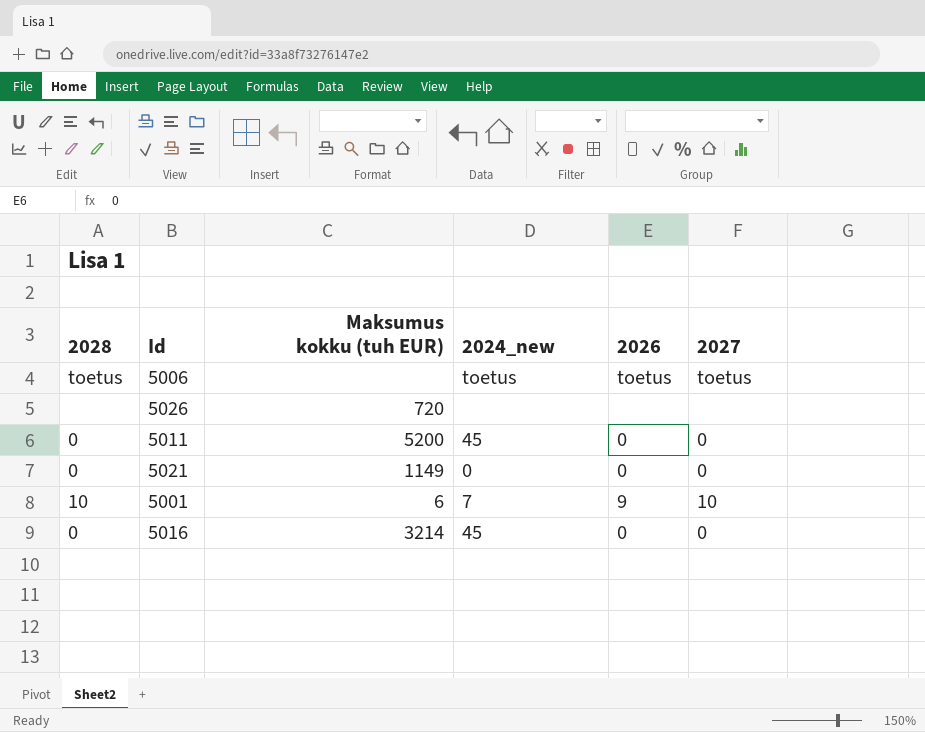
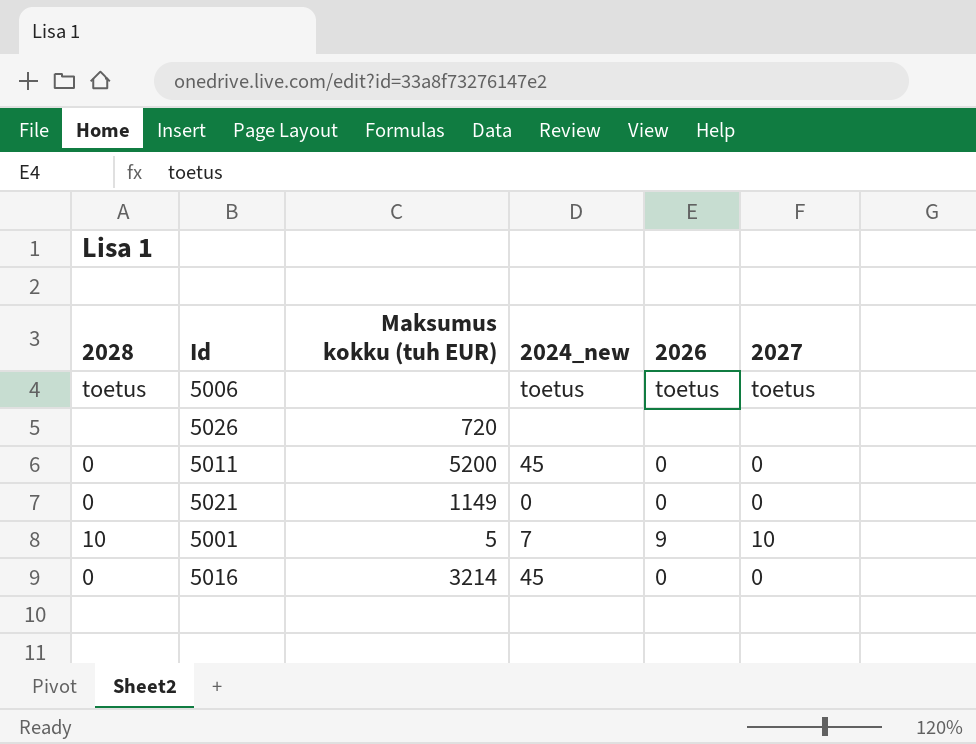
5001 | Maksumus kokku (tuh EUR): 6 -> 5

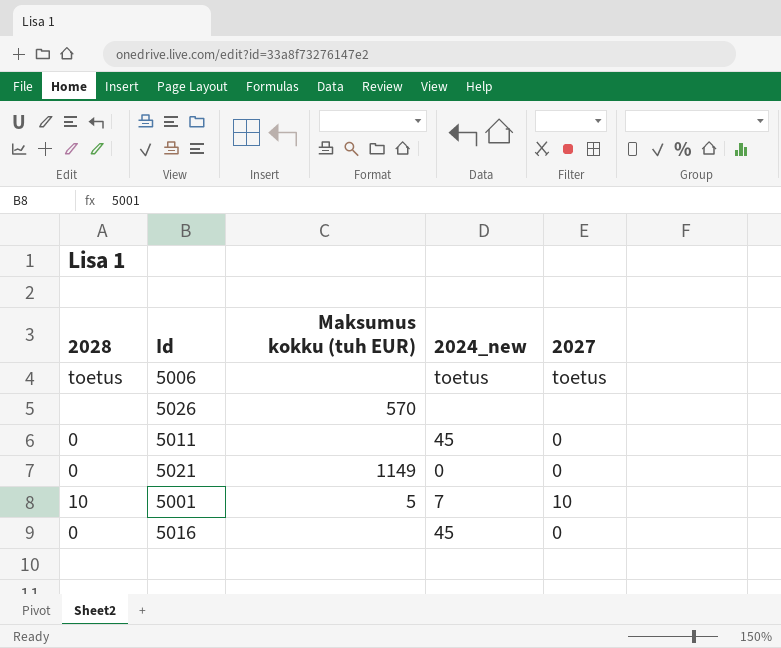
column 2026 | position: 5 -> none
5026 | Maksumus kokku (tuh EUR): 720 -> 570
5011 | Maksumus kokku (tuh EUR): 5200 -> none
5016 | Maksumus kokku (tuh EUR): 3214 -> none

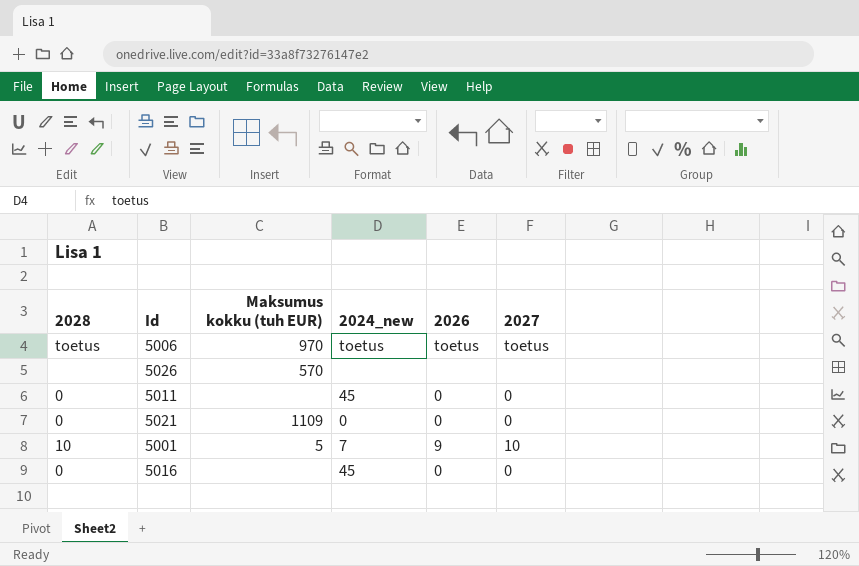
column 2026 | position: none -> 5
5006 | Maksumus kokku (tuh EUR): none -> 970
5021 | Maksumus kokku (tuh EUR): 1149 -> 1109

